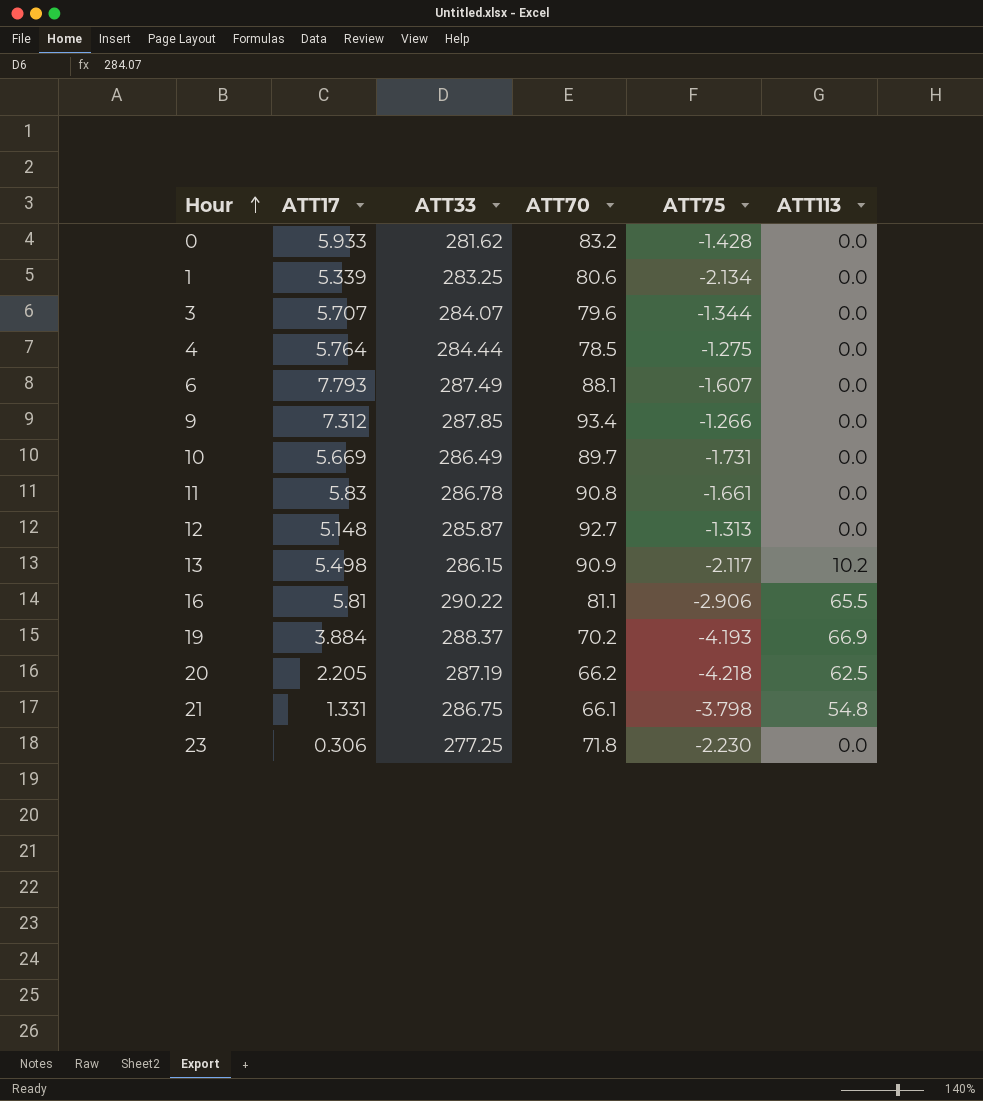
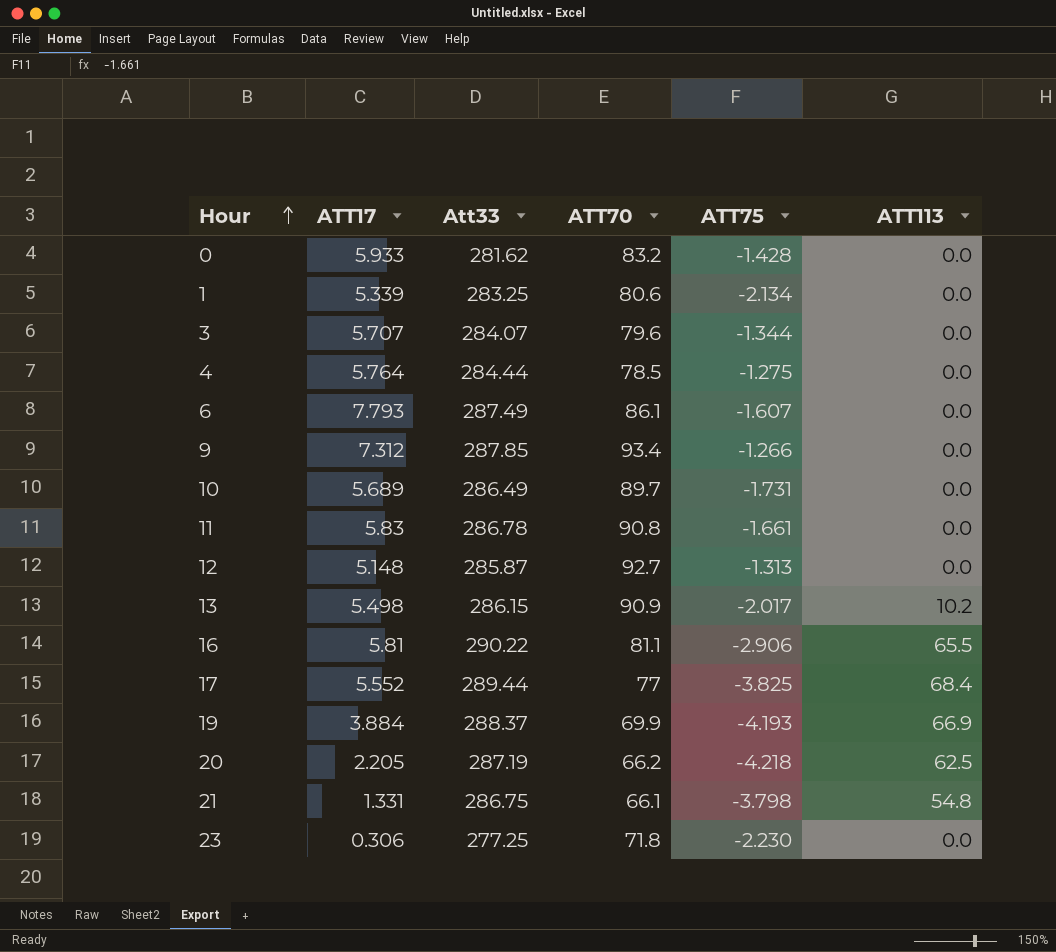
column name: ATT33 -> Att33
6 | ATT70: 88.1 -> 86.1
10 | ATT17: 5.669 -> 5.689
13 | ATT75: -2.117 -> -2.017
row 17: none -> 5.552 | 289.44 | 77 | -3.825 | 68.4
19 | ATT70: 70.2 -> 69.9

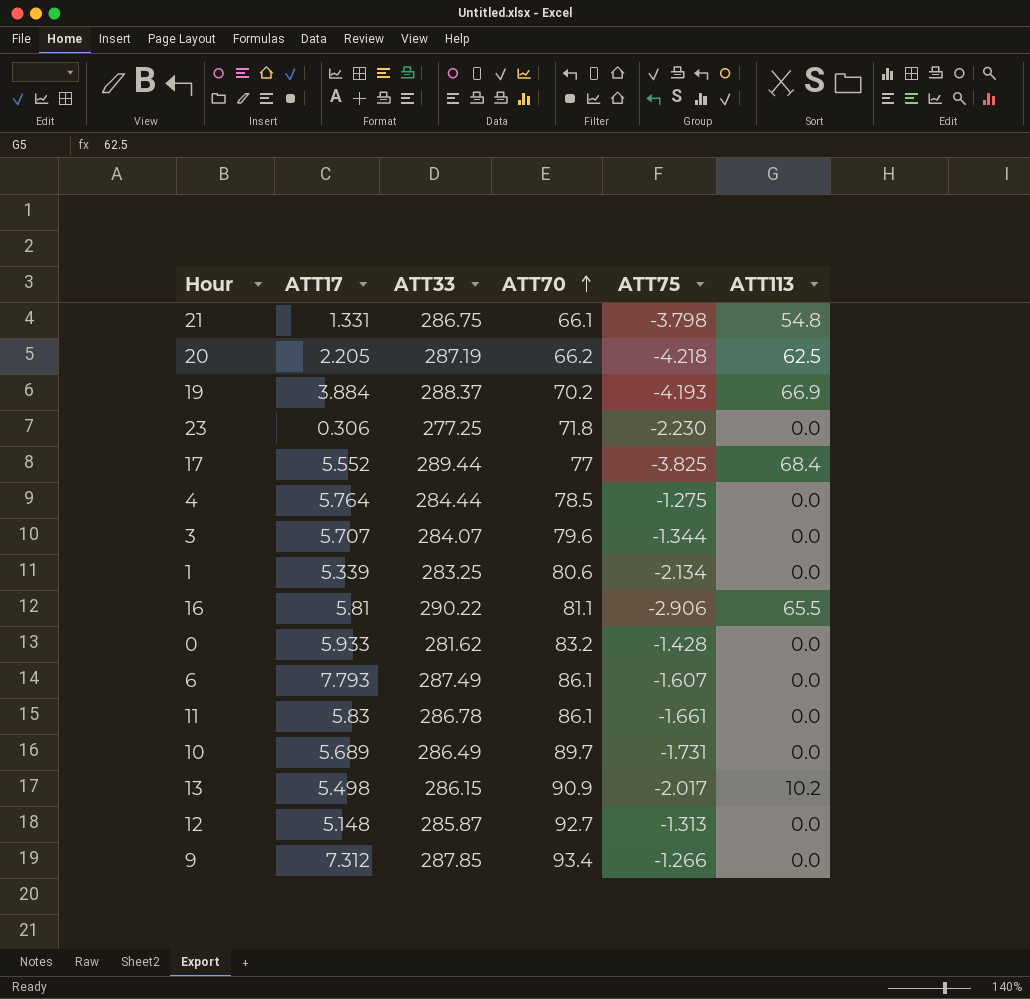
row order: Hour ascending -> ATT70 ascending
column name: Att33 -> ATT33
19 | ATT70: 69.9 -> 70.2
11 | ATT70: 90.8 -> 86.1

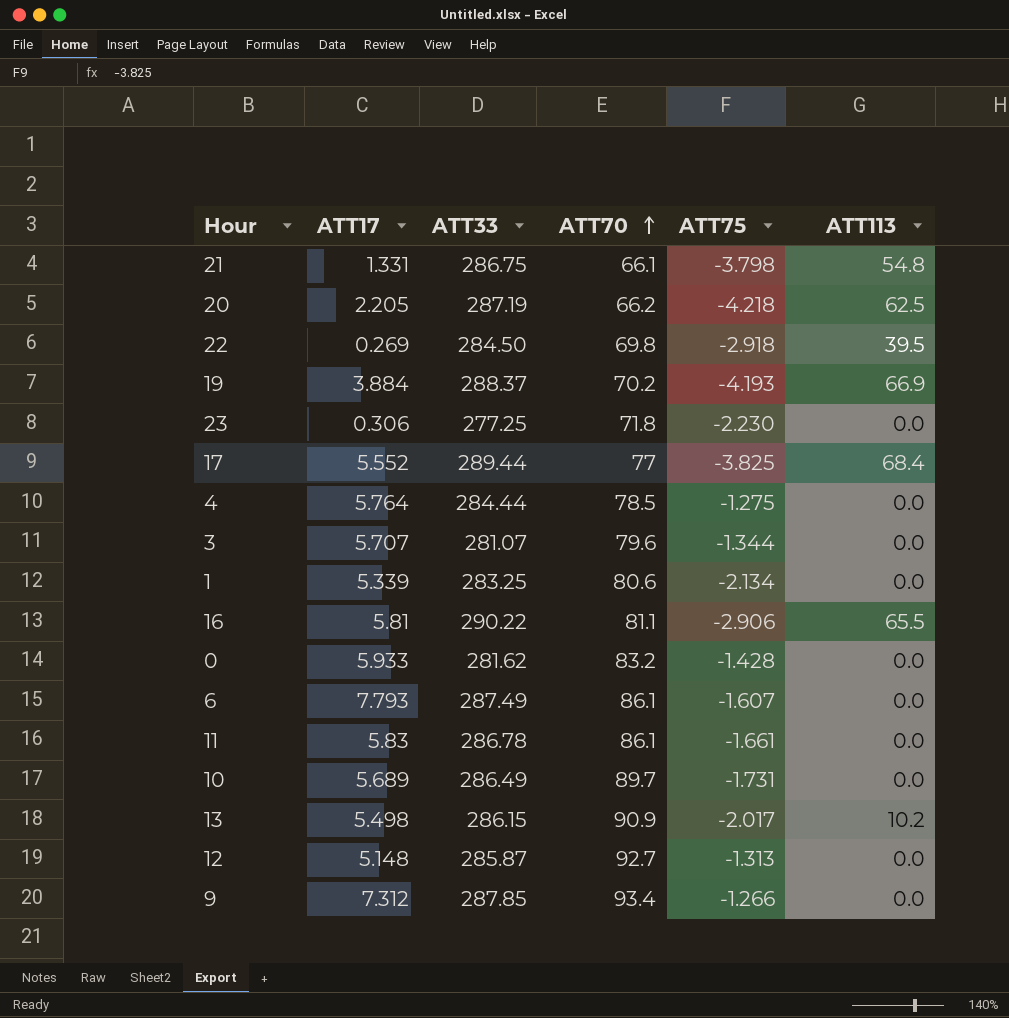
row 22: none -> 0.269 | 284.50 | 69.8 | -2.918 | 39.5
3 | ATT33: 284.07 -> 281.07

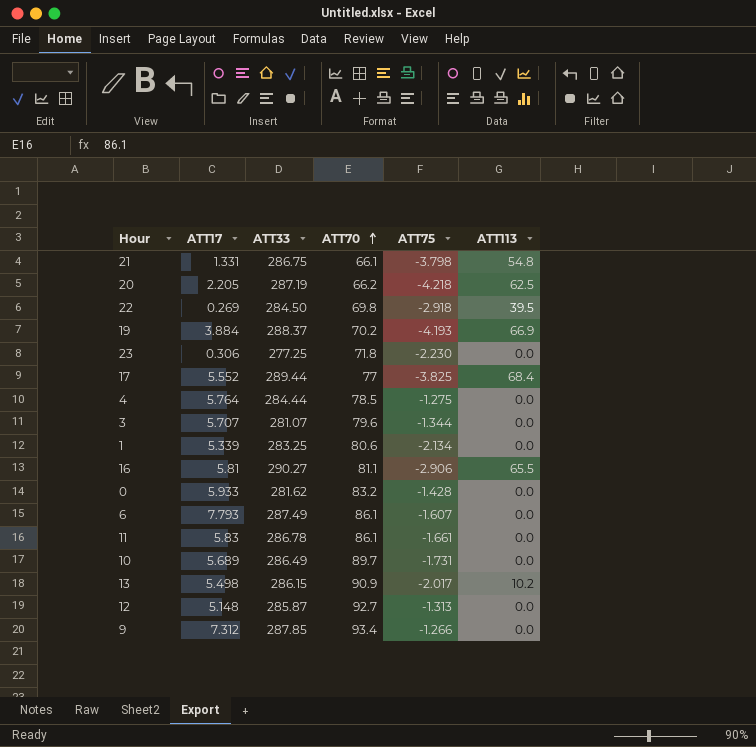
16 | ATT33: 290.22 -> 290.27

